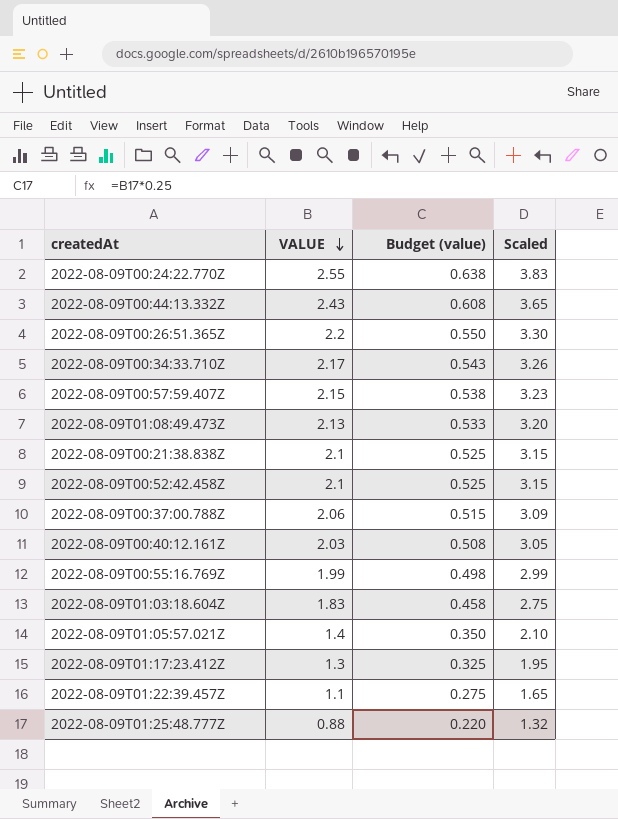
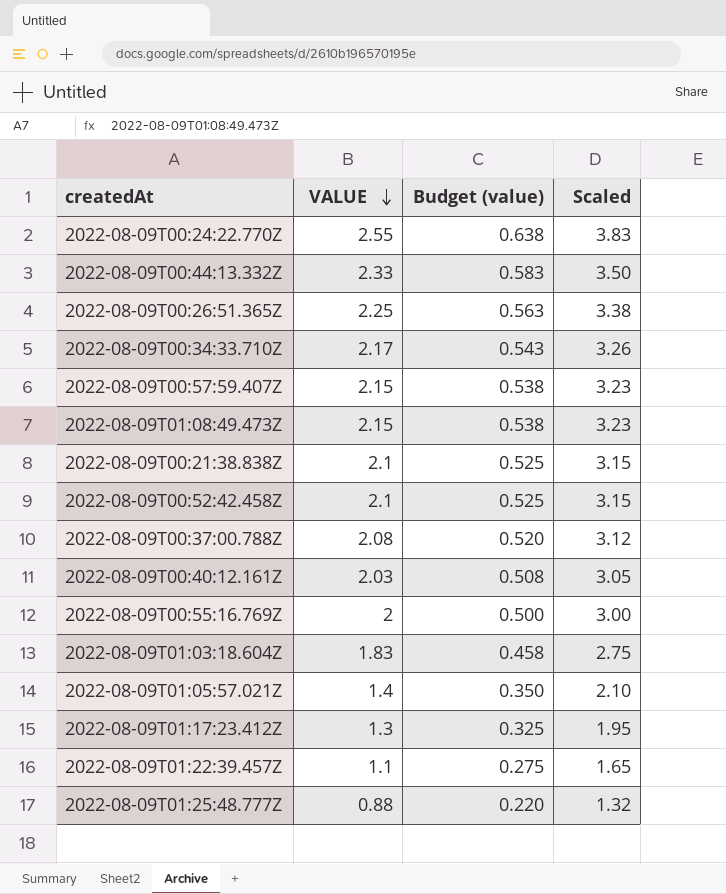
2022-08-09T00:44:13.332Z | VALUE: 2.43 -> 2.33
2022-08-09T00:44:13.332Z | Budget (value): 0.608 -> 0.583
2022-08-09T00:44:13.332Z | Scaled: 3.65 -> 3.50
2022-08-09T00:26:51.365Z | VALUE: 2.2 -> 2.25
2022-08-09T00:26:51.365Z | Budget (value): 0.550 -> 0.563
2022-08-09T00:26:51.365Z | Scaled: 3.30 -> 3.38
2022-08-09T01:08:49.473Z | VALUE: 2.13 -> 2.15
2022-08-09T01:08:49.473Z | Budget (value): 0.533 -> 0.538
2022-08-09T01:08:49.473Z | Scaled: 3.20 -> 3.23
2022-08-09T00:37:00.788Z | VALUE: 2.06 -> 2.08
2022-08-09T00:37:00.788Z | Budget (value): 0.515 -> 0.520
2022-08-09T00:37:00.788Z | Scaled: 3.09 -> 3.12
2022-08-09T00:55:16.769Z | VALUE: 1.99 -> 2
2022-08-09T00:55:16.769Z | Budget (value): 0.498 -> 0.500
2022-08-09T00:55:16.769Z | Scaled: 2.99 -> 3.00

